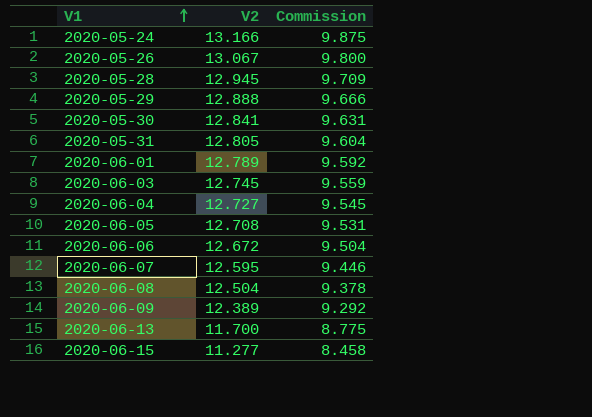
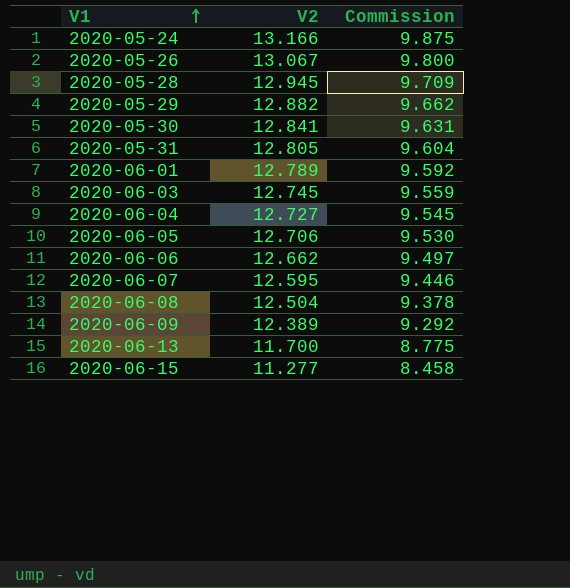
2020-05-29 | V2: 12.888 -> 12.882
2020-05-29 | Commission: 9.666 -> 9.662
2020-06-05 | V2: 12.708 -> 12.706
2020-06-05 | Commission: 9.531 -> 9.530
2020-06-06 | V2: 12.672 -> 12.662
2020-06-06 | Commission: 9.504 -> 9.497

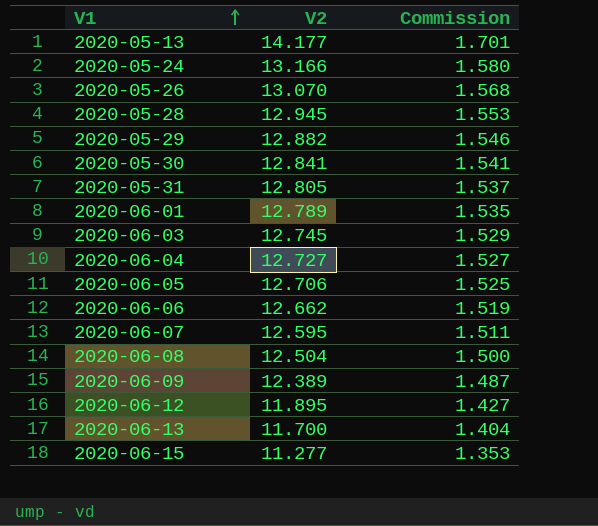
column Commission | formula: [V2] * 0.75 -> [V2] * 0.12
row 2020-05-13: none -> 14.177 | 1.701
2020-05-26 | V2: 13.067 -> 13.070
row 2020-06-12: none -> 11.895 | 1.427

